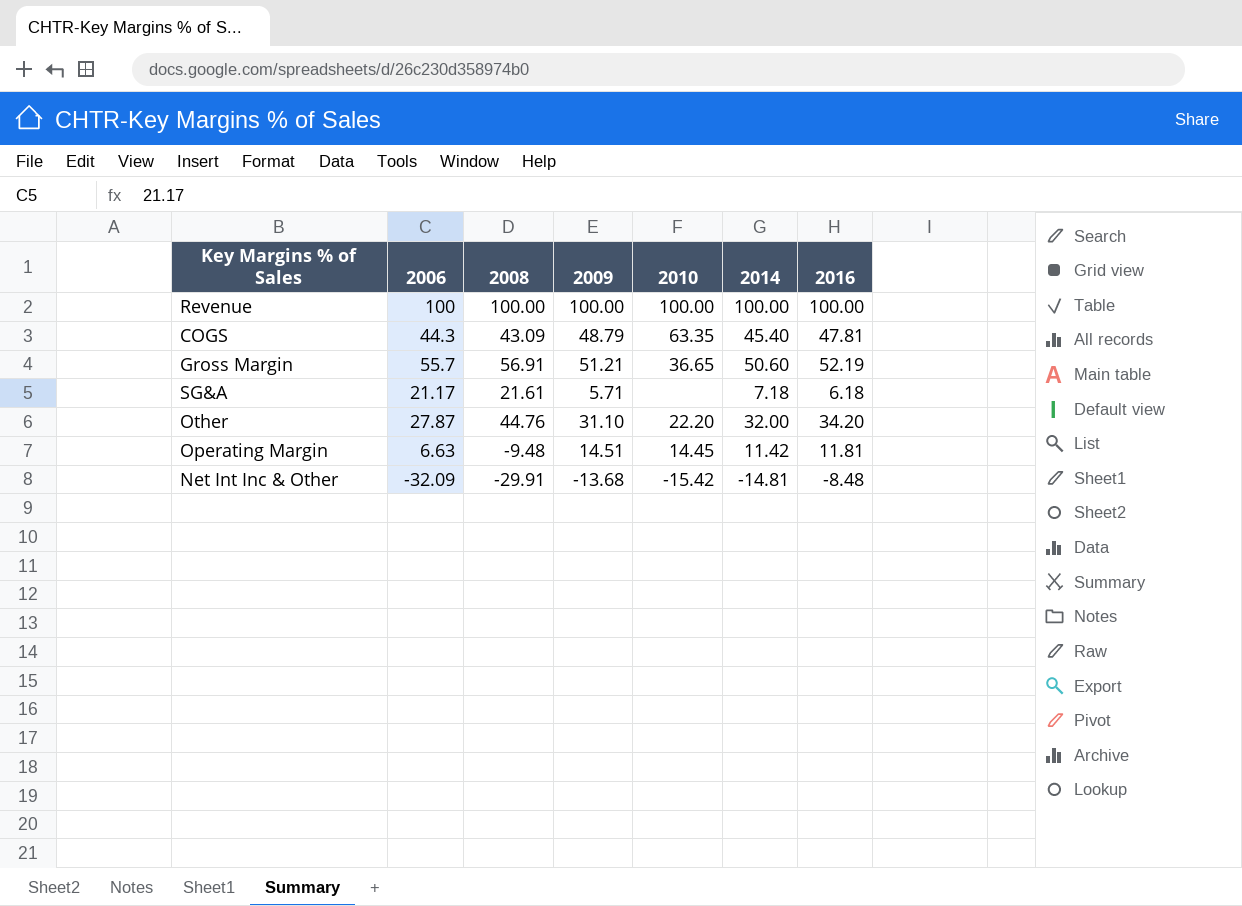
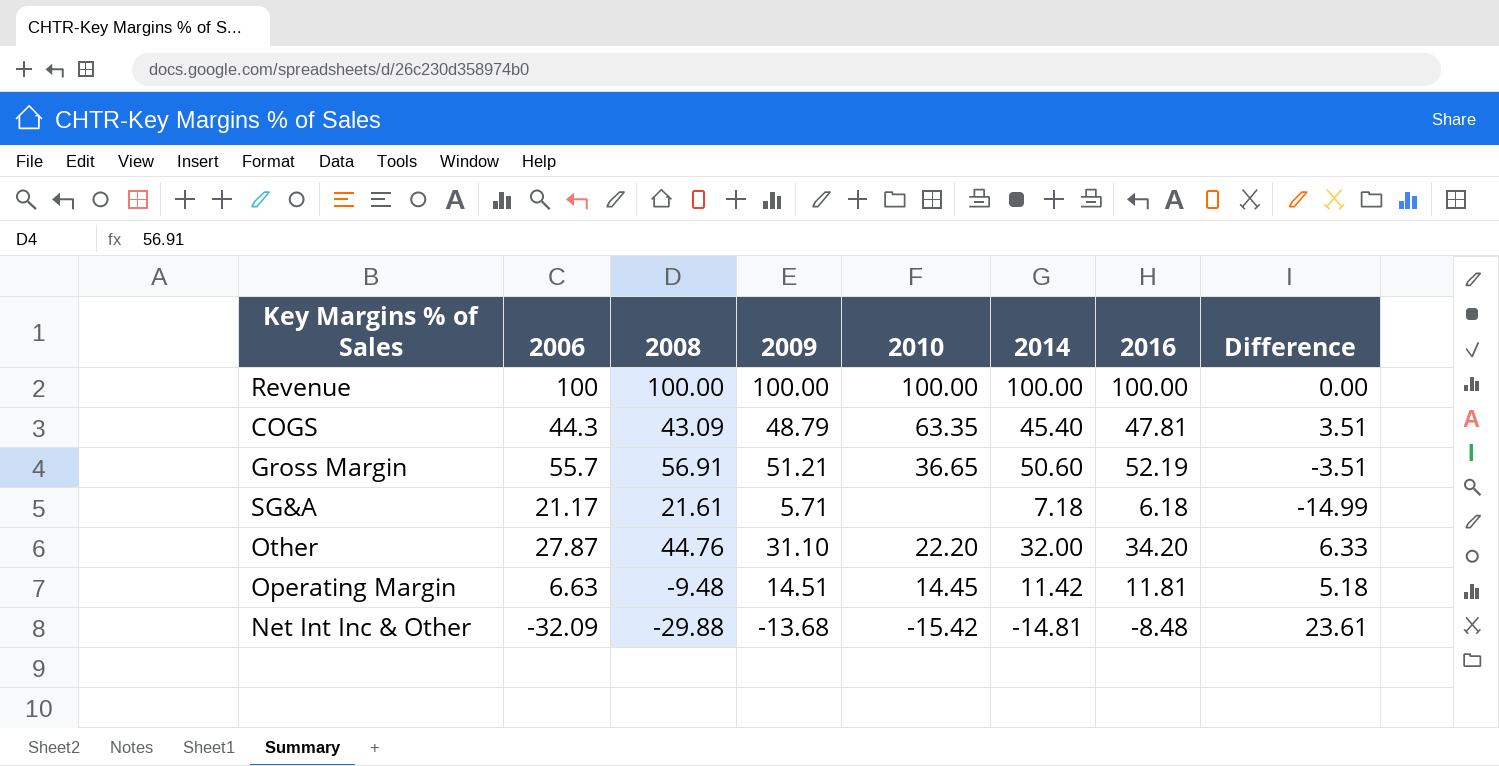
column Difference | formula: none -> [2016] - [2006]
Net Int Inc & Other | 2008: -29.91 -> -29.88

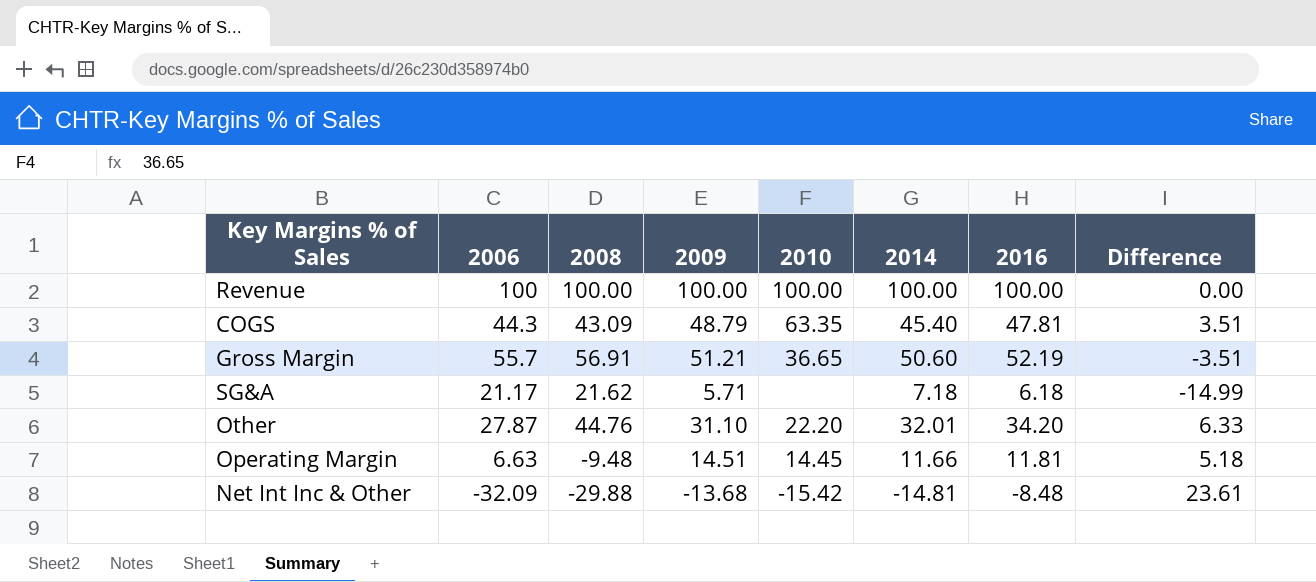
SG&A | 2008: 21.61 -> 21.62
Other | 2014: 32.00 -> 32.01
Operating Margin | 2014: 11.42 -> 11.66

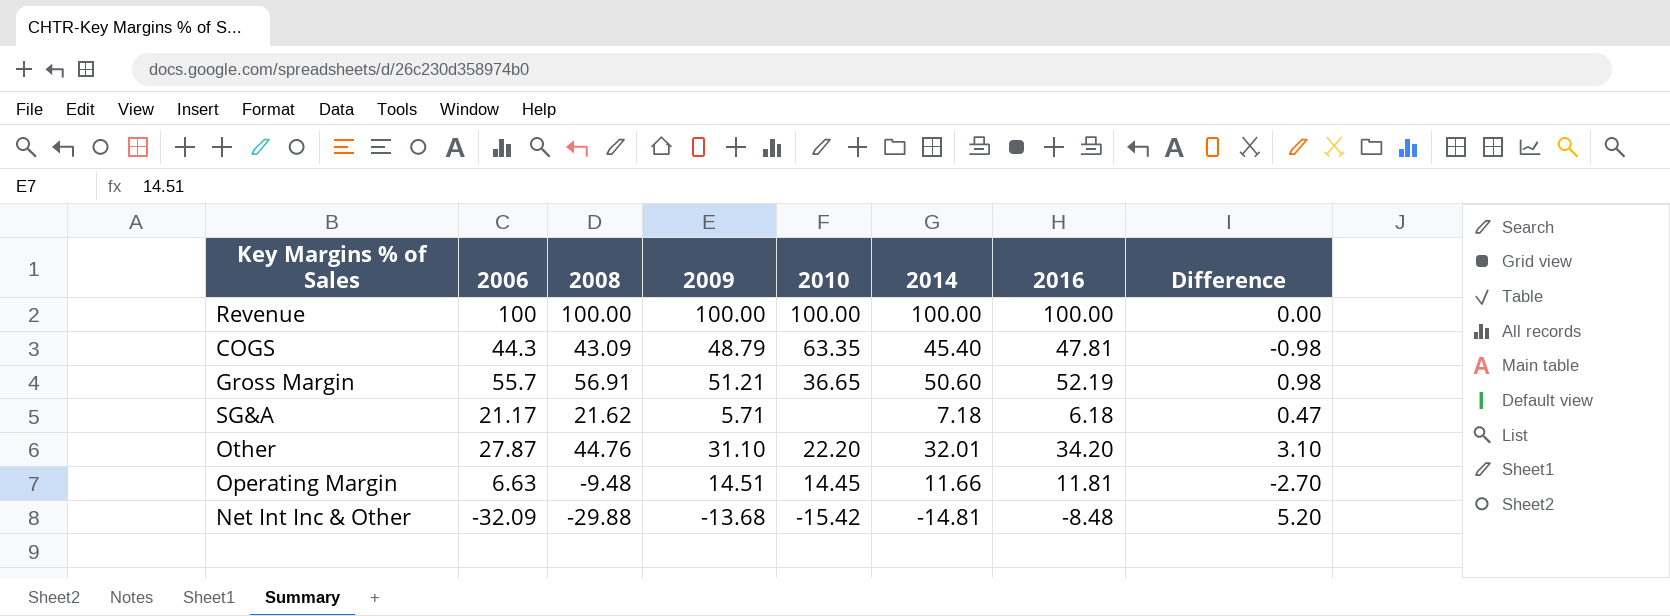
column Difference | formula: [2016] - [2006] -> [2016] - [2009]

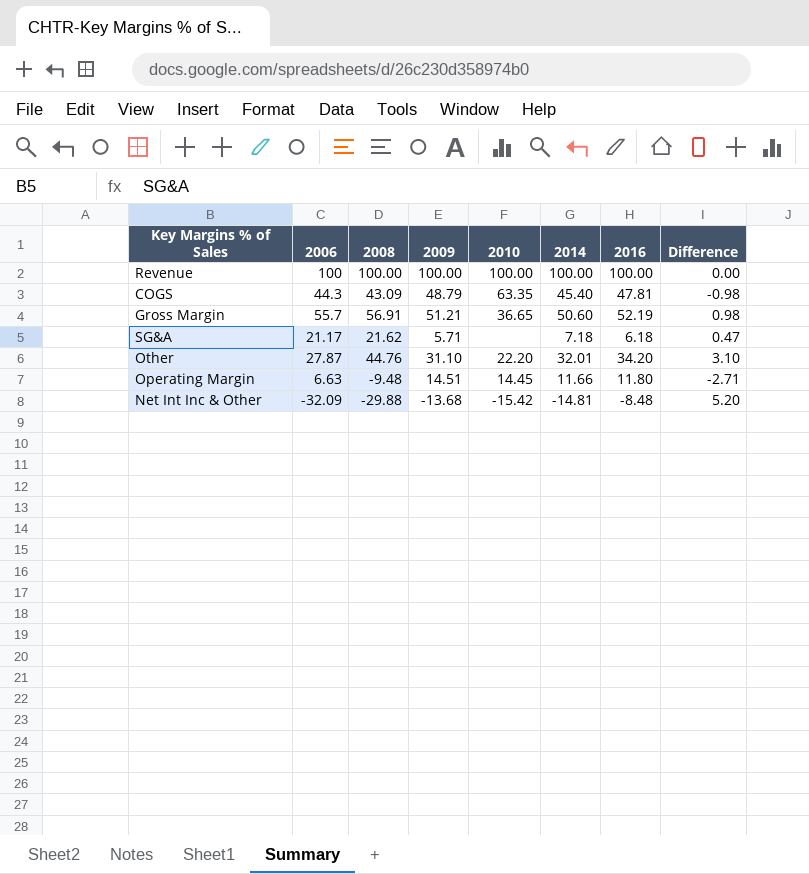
Operating Margin | 2016: 11.81 -> 11.80
Operating Margin | Difference: -2.70 -> -2.71

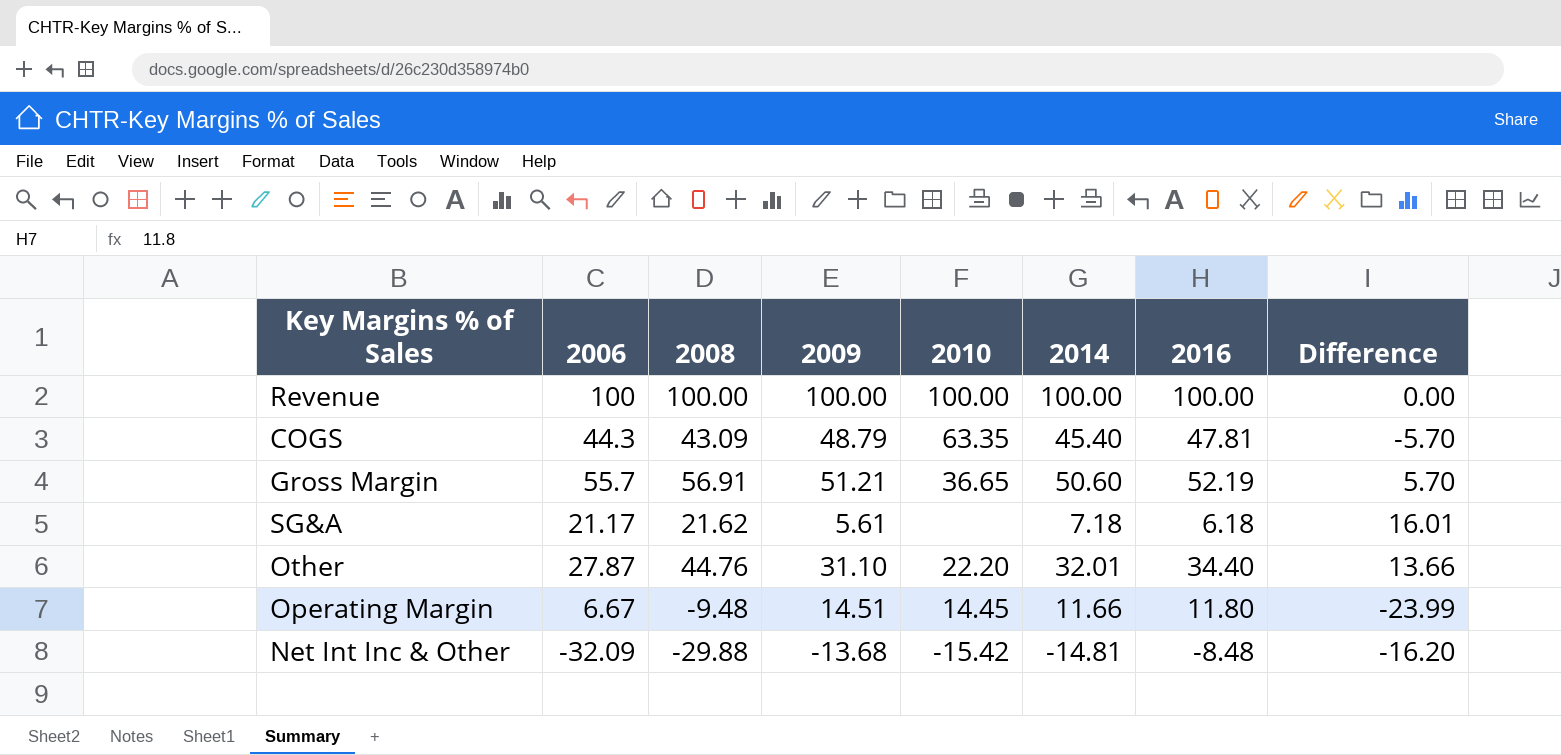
column Difference | formula: [2016] - [2009] -> [2008] - [2009]
SG&A | 2009: 5.71 -> 5.61
Other | 2016: 34.20 -> 34.40
Operating Margin | 2006: 6.63 -> 6.67

